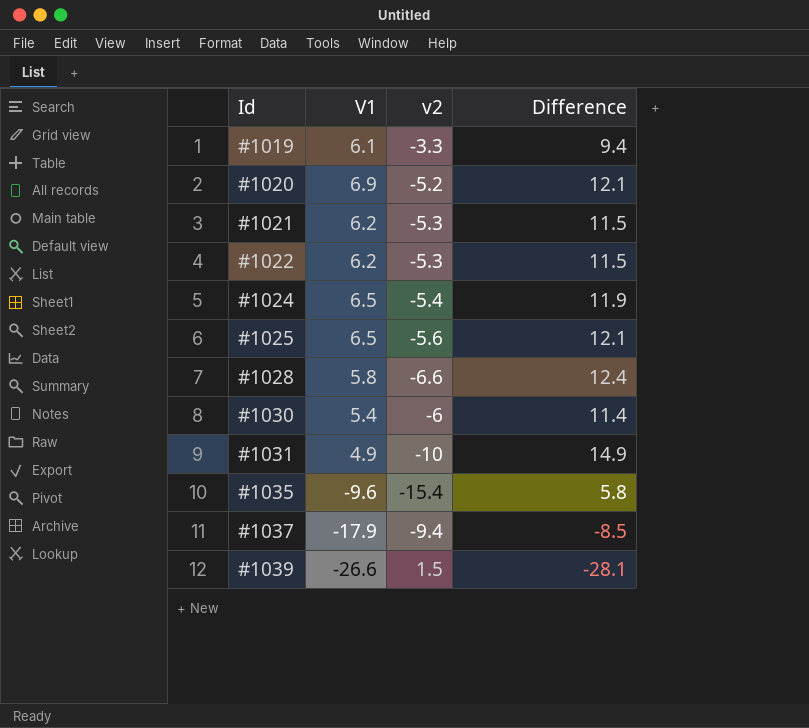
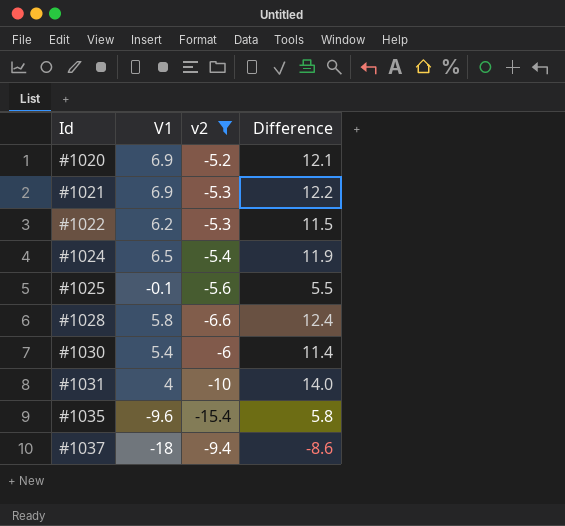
filter: none -> v2 <= -5.2
#1021 | V1: 6.2 -> 6.9
#1021 | Difference: 11.5 -> 12.2
#1025 | V1: 6.5 -> -0.1
#1025 | Difference: 12.1 -> 5.5
#1031 | V1: 4.9 -> 4
#1031 | Difference: 14.9 -> 14.0
#1037 | V1: -17.9 -> -18
#1037 | Difference: -8.5 -> -8.6

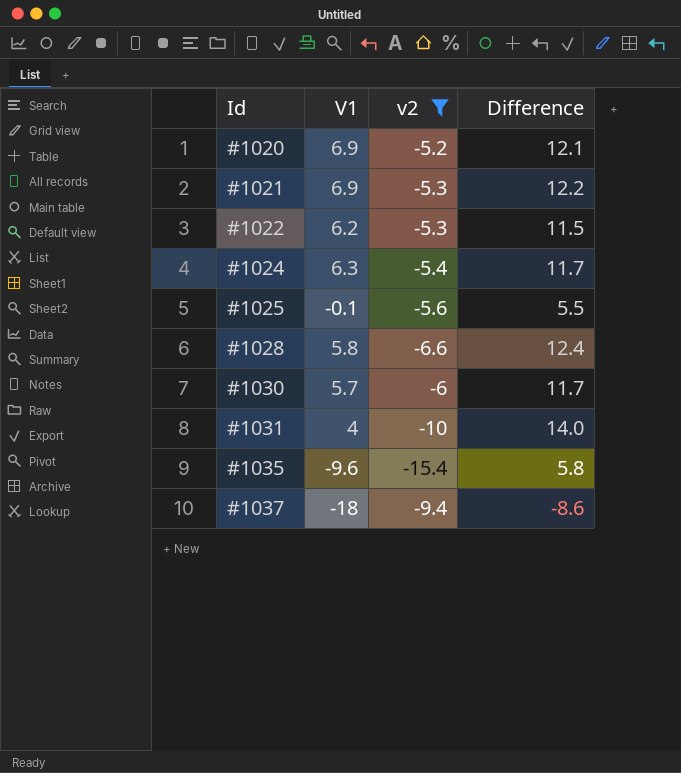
#1024 | V1: 6.5 -> 6.3
#1024 | Difference: 11.9 -> 11.7
#1030 | V1: 5.4 -> 5.7
#1030 | Difference: 11.4 -> 11.7

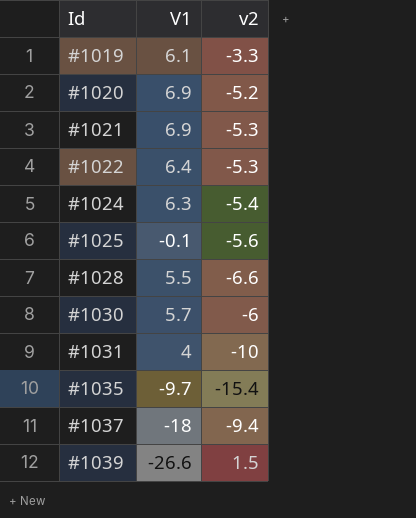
filter: v2 <= -5.2 -> none
column Difference | formula: [V1] - [v2] -> none
#1022 | V1: 6.2 -> 6.4
#1028 | V1: 5.8 -> 5.5
#1035 | V1: -9.6 -> -9.7

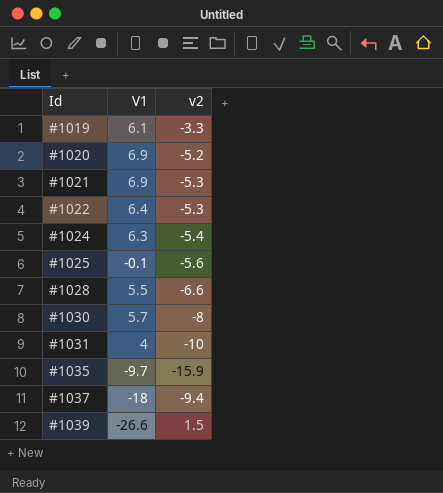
#1030 | v2: -6 -> -8
#1035 | v2: -15.4 -> -15.9

